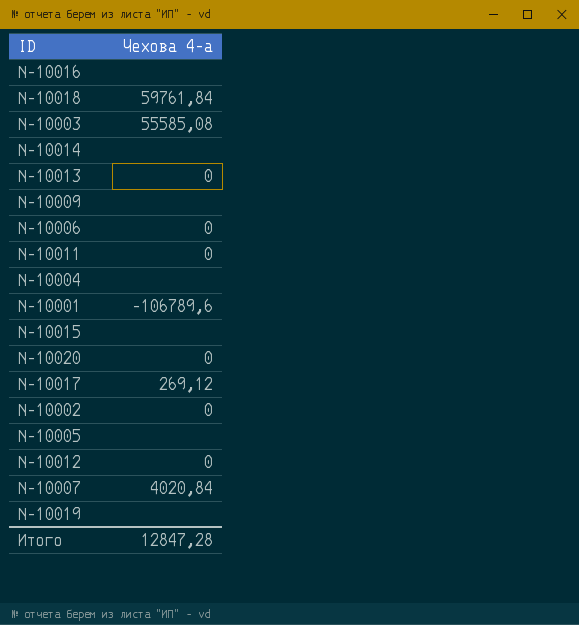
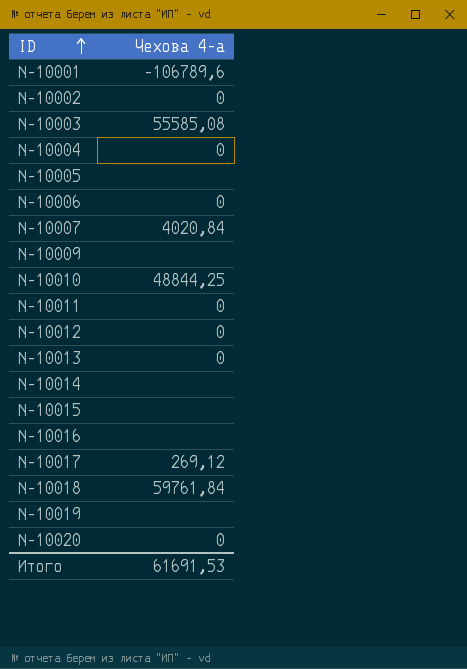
row order: none -> ID ascending
N-10004 | Чехова 4-а: none -> 0
row N-10010: none -> 48844,25
Итого | Чехова 4-а: 12847,28 -> 61691,53

